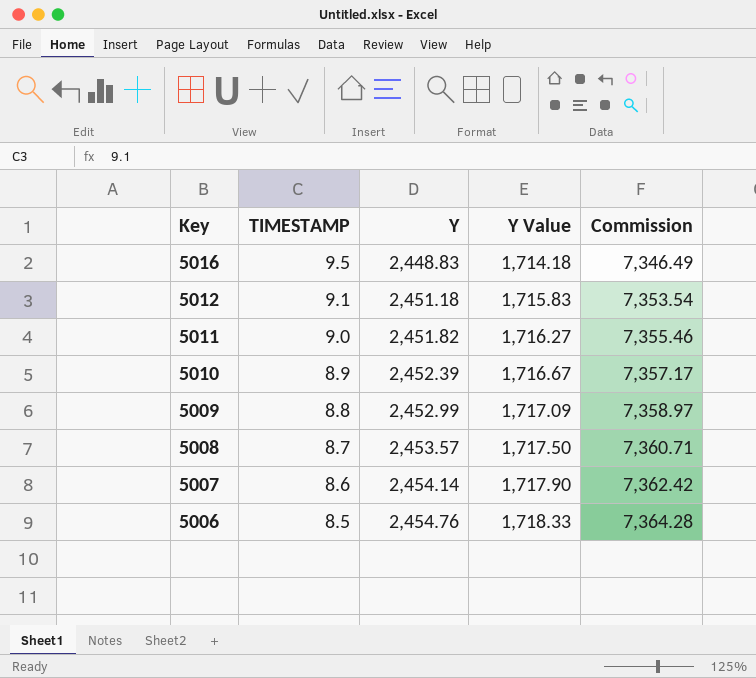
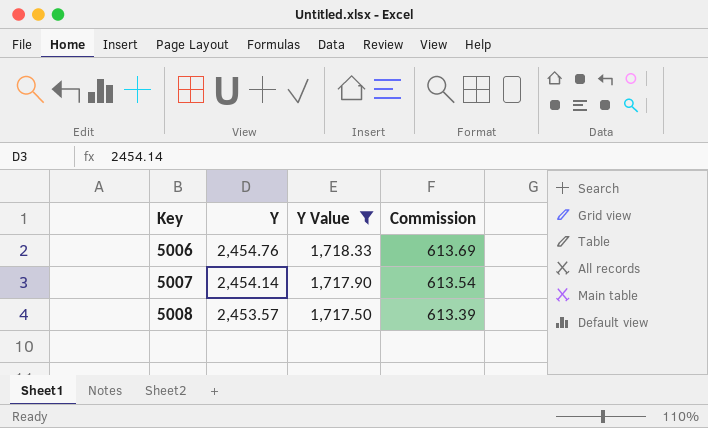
filter: none -> Y Value >= 1,717.50
row order: Key descending -> Key ascending
column TIMESTAMP | position: 2 -> none
column Commission | formula: [Y] * 3 -> [Y] * 0.25

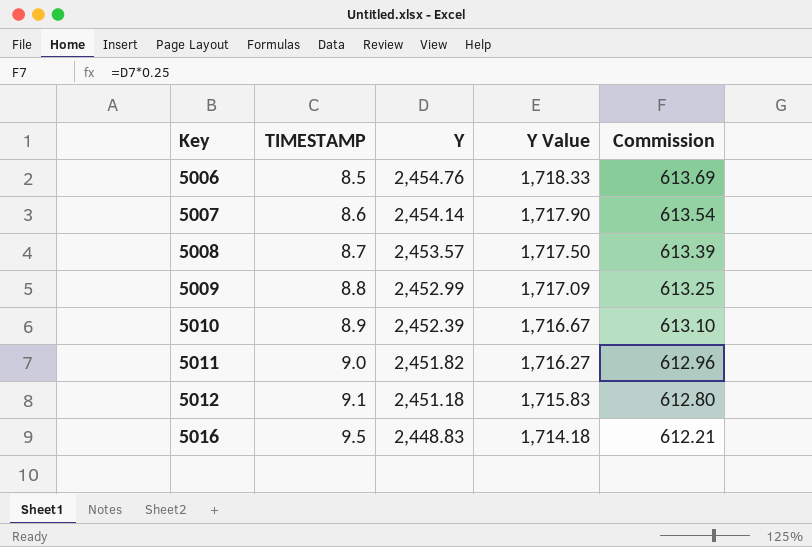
filter: Y Value >= 1,717.50 -> none
column TIMESTAMP | position: none -> 2

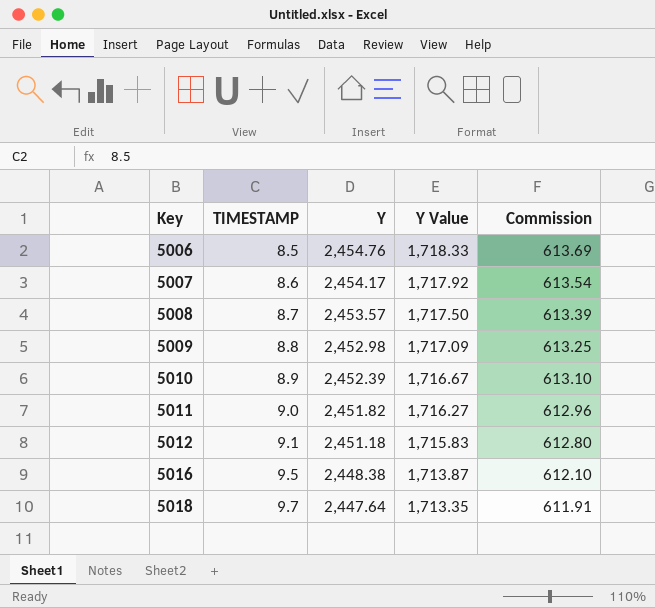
5007 | Y: 2,454.14 -> 2,454.17
5007 | Y Value: 1,717.90 -> 1,717.92
5009 | Y: 2,452.99 -> 2,452.98
5016 | Y: 2,448.83 -> 2,448.38
5016 | Y Value: 1,714.18 -> 1,713.87
5016 | Commission: 612.21 -> 612.10
row 5018: none -> 9.7 | 2,447.64 | 1,713.35 | 611.91

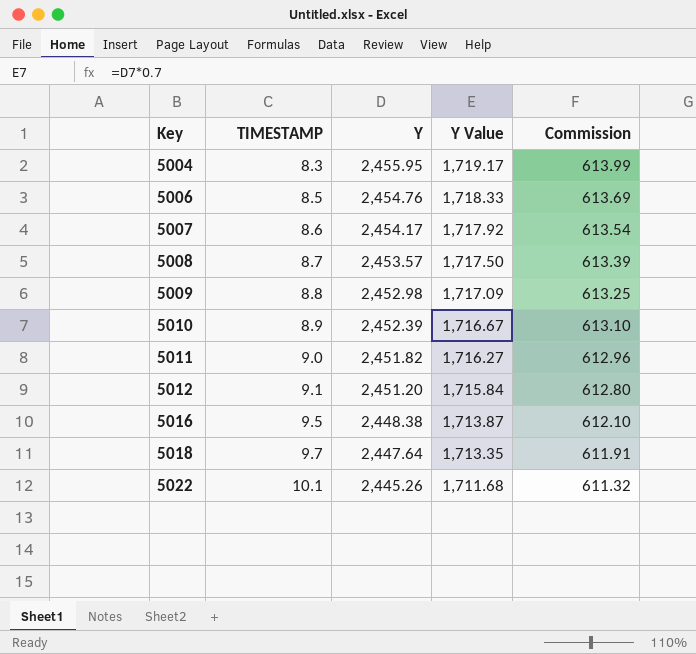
row 5004: none -> 8.3 | 2,455.95 | 1,719.17 | 613.99
5012 | Y: 2,451.18 -> 2,451.20
5012 | Y Value: 1,715.83 -> 1,715.84
row 5022: none -> 10.1 | 2,445.26 | 1,711.68 | 611.32

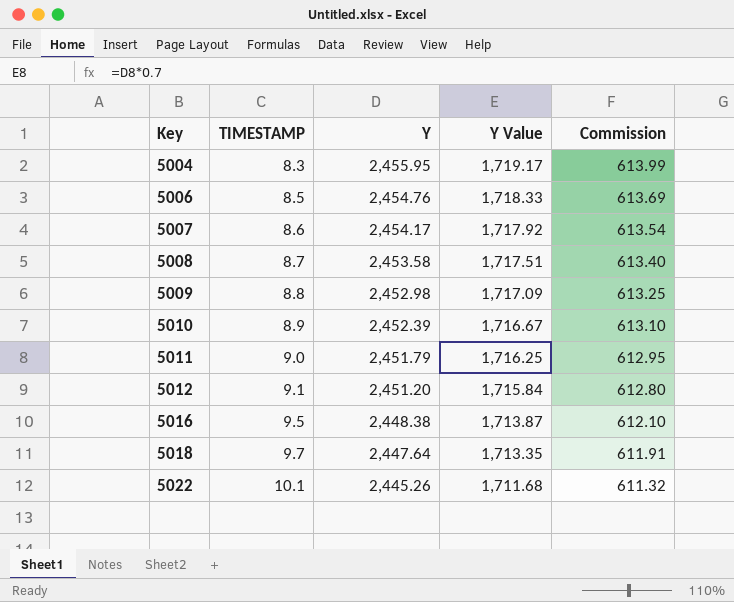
5008 | Y: 2,453.57 -> 2,453.58
5008 | Y Value: 1,717.50 -> 1,717.51
5008 | Commission: 613.39 -> 613.40
5011 | Y: 2,451.82 -> 2,451.79
5011 | Y Value: 1,716.27 -> 1,716.25
5011 | Commission: 612.96 -> 612.95

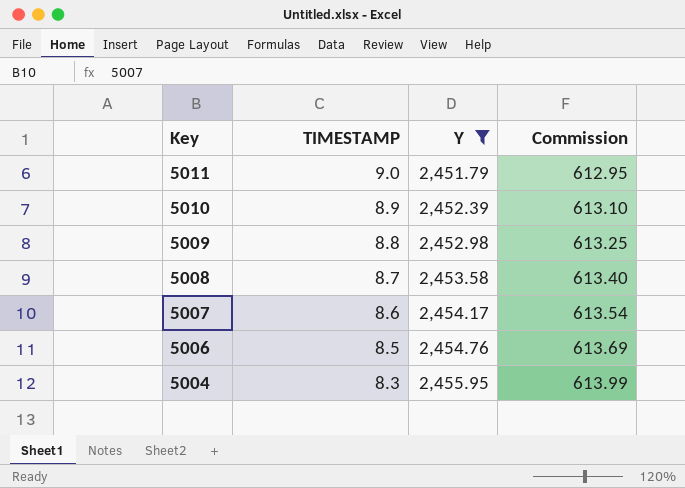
filter: none -> Y >= 2,451.79
row order: Key ascending -> Key descending
column Y Value | formula: [Y] * 0.7 -> none

